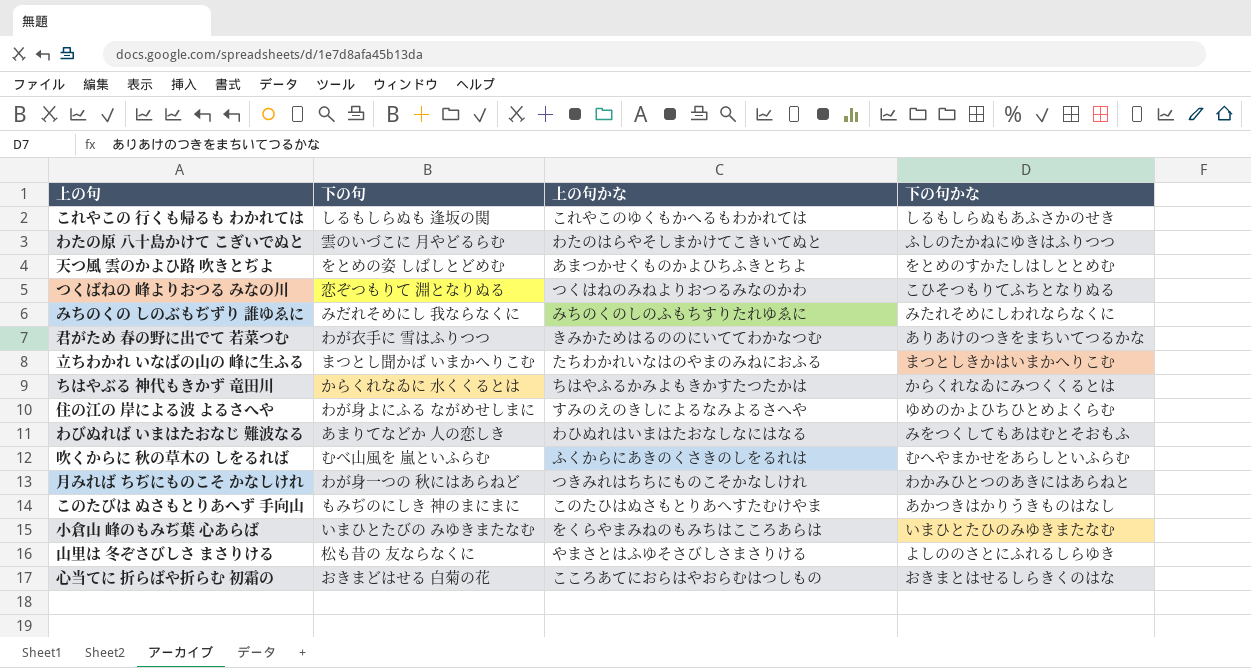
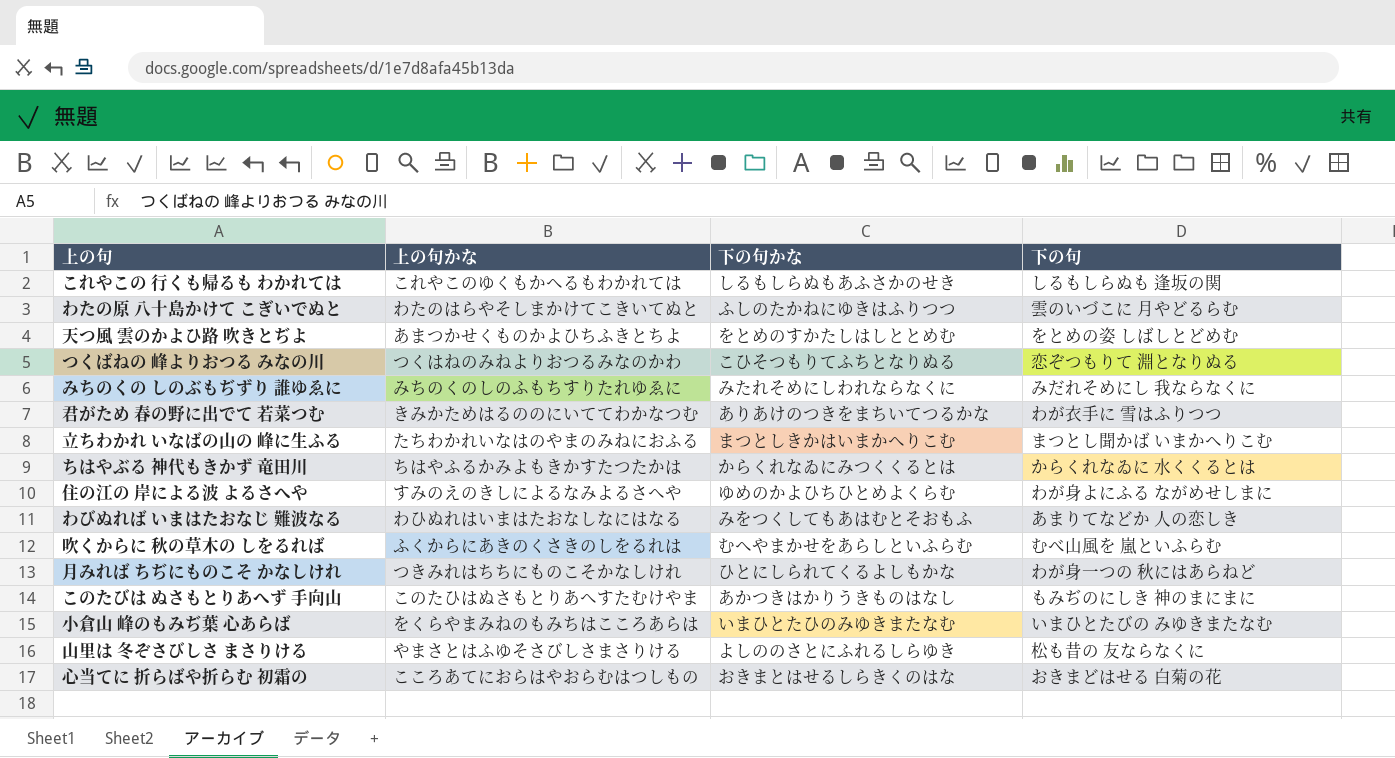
column 下の句 | position: 2 -> 4
月みれば ちぢにものこそ かなしけれ | 下の句かな: わかみひとつのあきにはあらねと -> ひとにしられてくるよしもかな

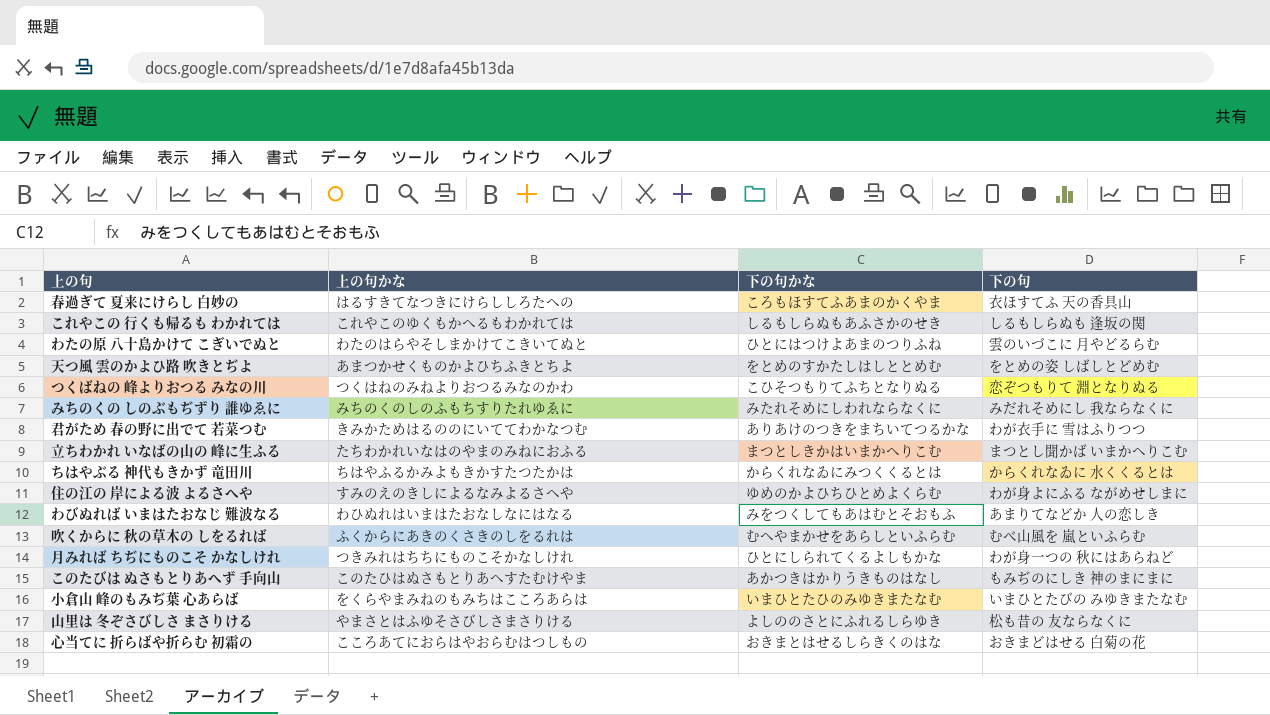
row 春過ぎて 夏来にけらし 白妙の: none -> はるすきてなつきにけらししろたへの | ころもほすてふあまのかくやま | 衣ほすてふ 天の香具山
わたの原 八十島かけて こぎいでぬと | 下の句かな: ふしのたかねにゆきはふりつつ -> ひとにはつけよあまのつりふね

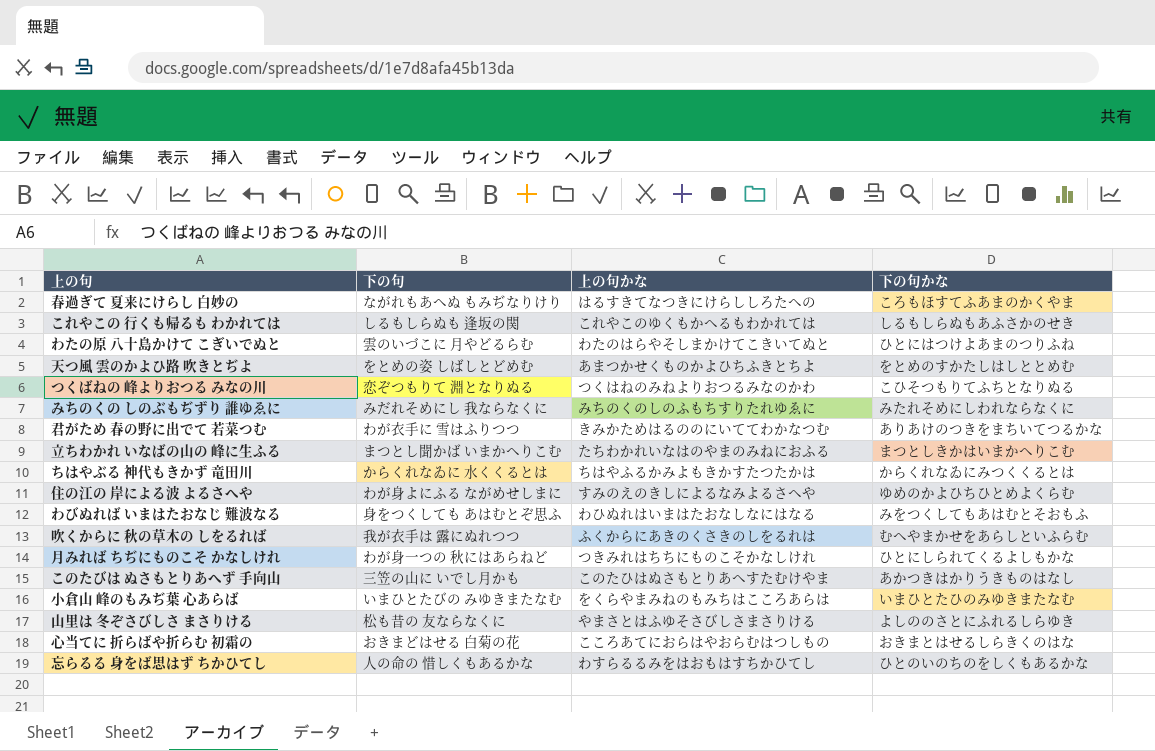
column 下の句 | position: 4 -> 2
春過ぎて 夏来にけらし 白妙の | 下の句: 衣ほすてふ 天の香具山 -> ながれもあへぬ もみぢなりけり
わびぬれば いまはたおなじ 難波なる | 下の句: あまりてなどか 人の恋しき -> 身をつくしても あはむとぞ思ふ
吹くからに 秋の草木の しをるれば | 下の句: むべ山風を 嵐といふらむ -> 我が衣手は 露にぬれつつ
このたびは ぬさもとりあへず 手向山 | 下の句: もみぢのにしき 神のまにまに -> 三笠の山に いでし月かも
row 忘らるる 身をば思はず ちかひてし: none -> 人の命の 惜しくもあるかな | わすらるるみをはおもはすちかひてし | ひとのいのちのをしくもあるかな

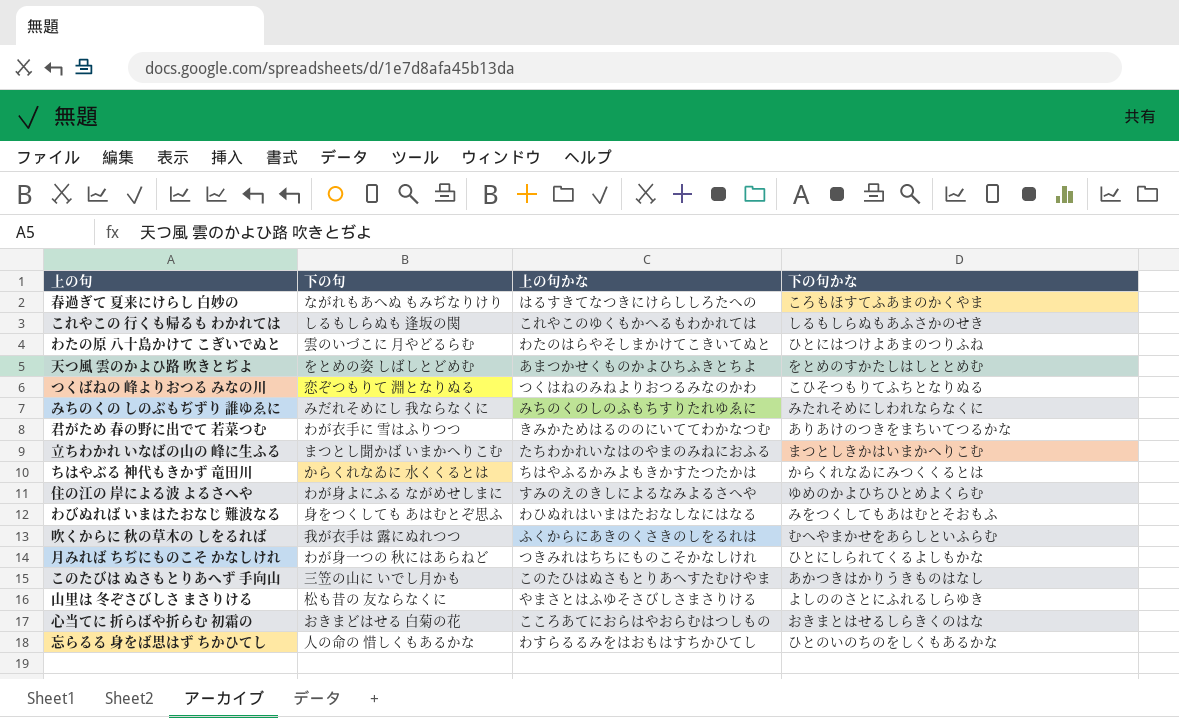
row 小倉山 峰のもみぢ葉 心あらば: いまひとたびの みゆきまたなむ | をくらやまみねのもみちはこころあらは | いまひとたひのみゆきまたなむ -> none

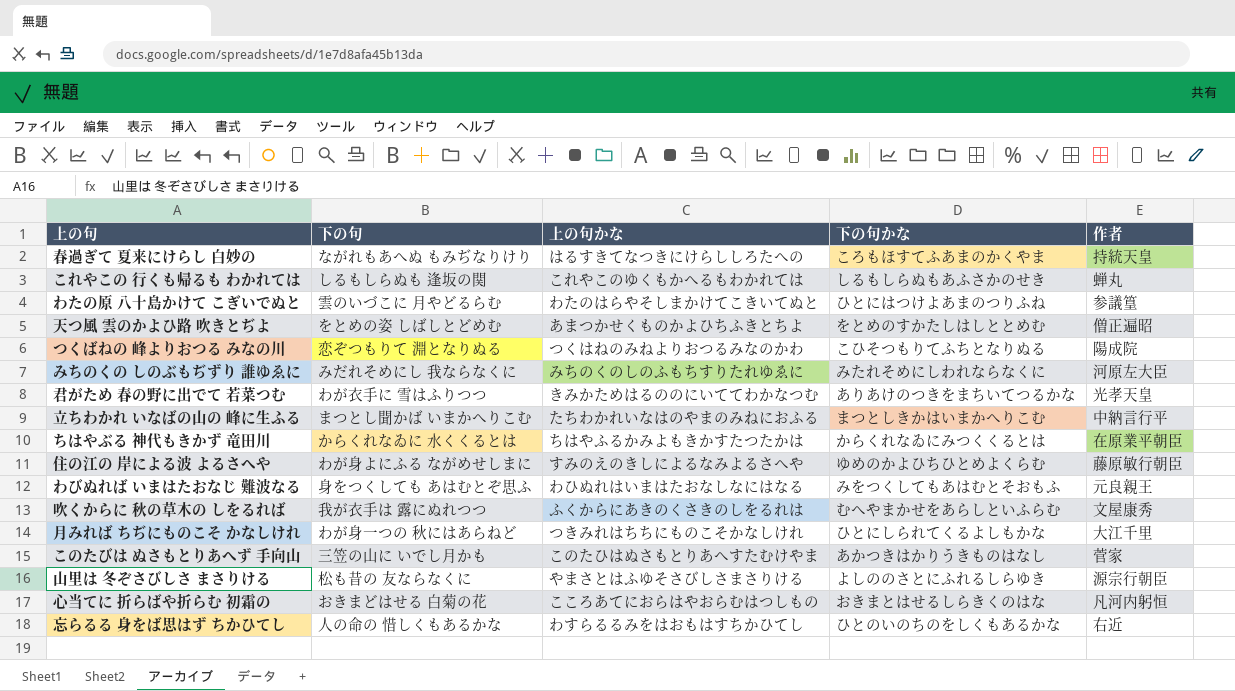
column 作者 | position: none -> 5

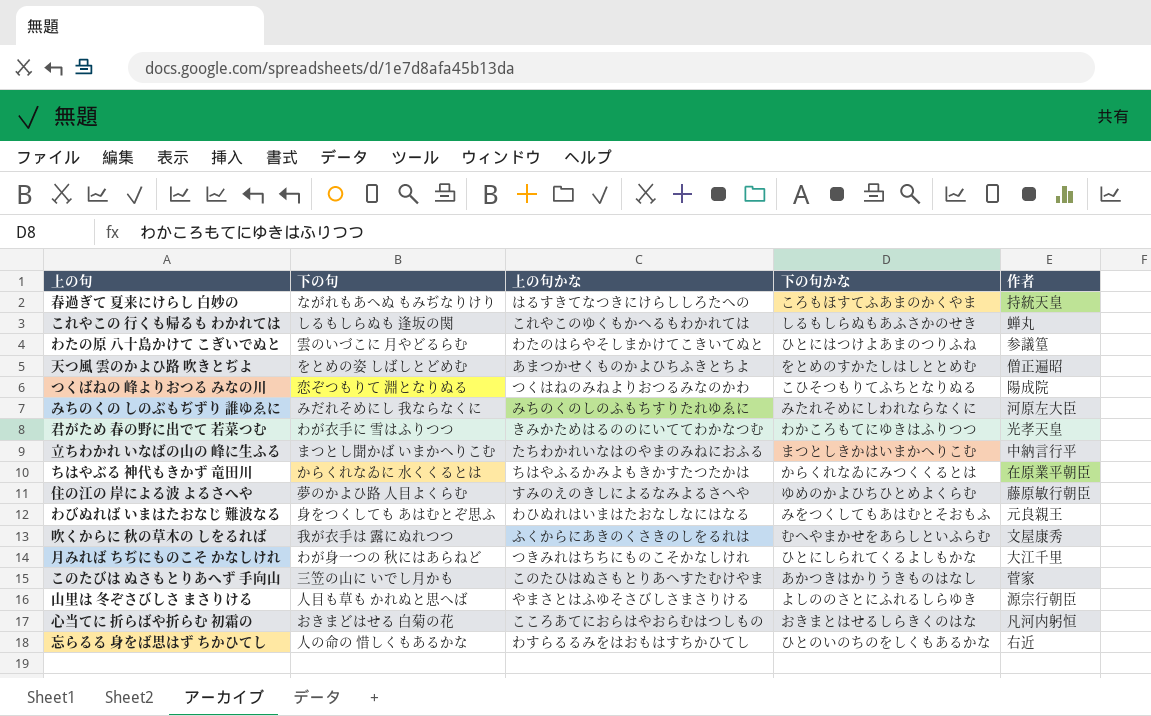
君がため 春の野に出でて 若菜つむ | 下の句かな: ありあけのつきをまちいてつるかな -> わかころもてにゆきはふりつつ
住の江の 岸による波 よるさへや | 下の句: わが身よにふる ながめせしまに -> 夢のかよひ路 人目よくらむ
山里は 冬ぞさびしさ まさりける | 下の句: 松も昔の 友ならなくに -> 人目も草も かれぬと思へば

